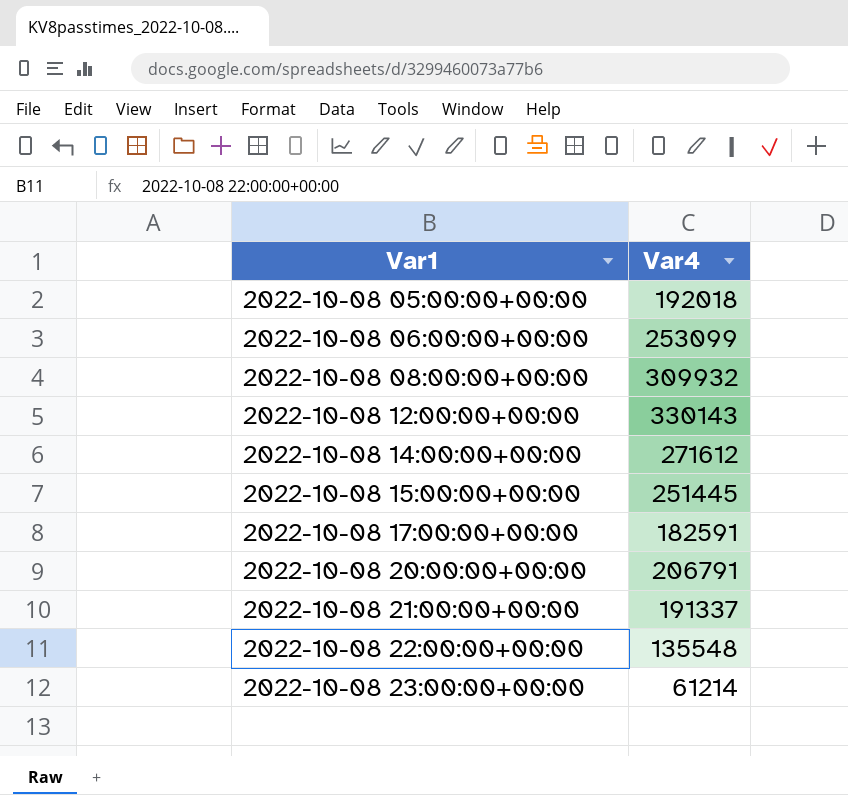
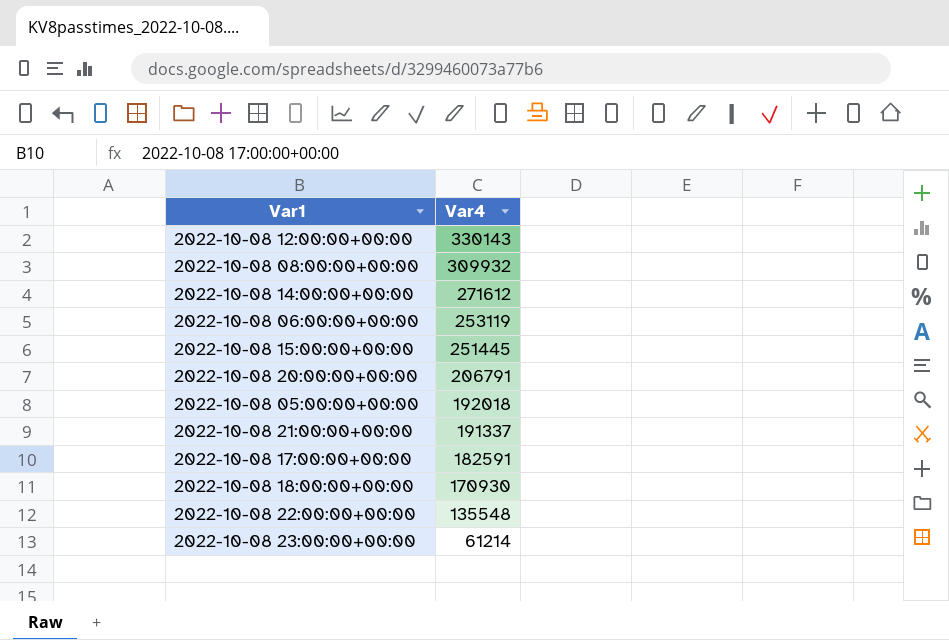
row order: Var1 ascending -> Var4 descending
2022-10-08 06:00:00+00:00 | Var4: 253099 -> 253119
row 2022-10-08 18:00:00+00:00: none -> 170930

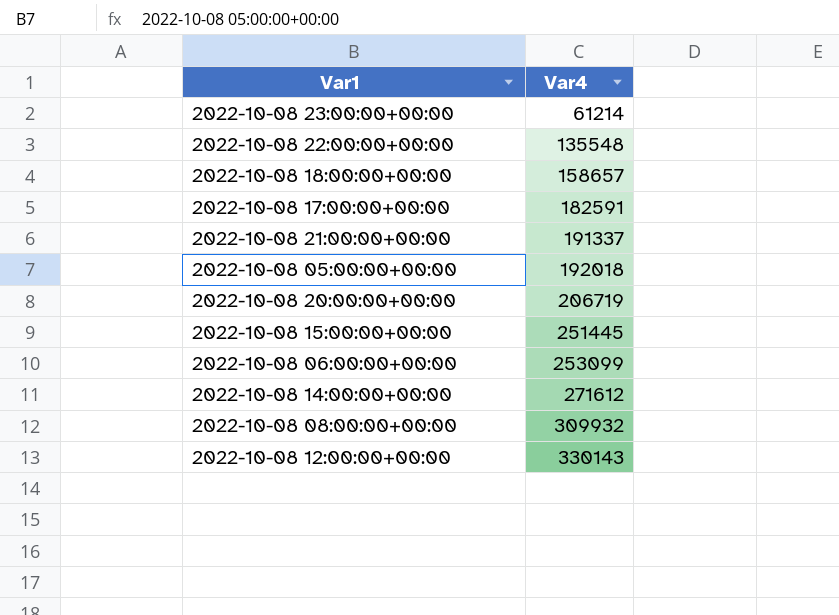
row order: Var4 descending -> Var4 ascending
2022-10-08 18:00:00+00:00 | Var4: 170930 -> 158657
2022-10-08 20:00:00+00:00 | Var4: 206791 -> 206719
2022-10-08 06:00:00+00:00 | Var4: 253119 -> 253099

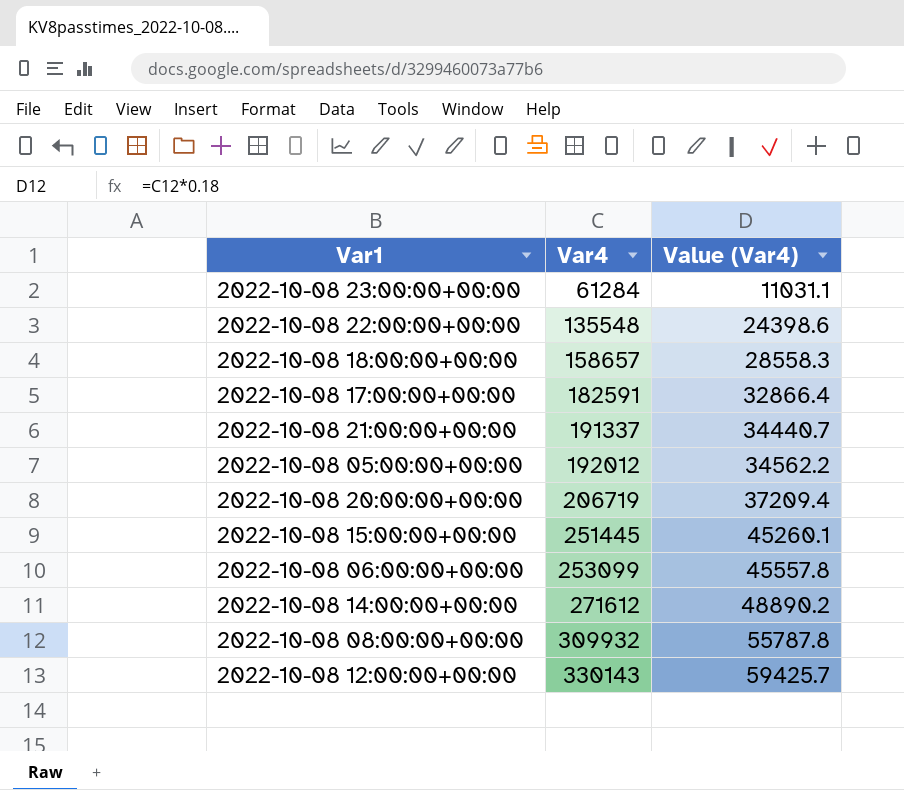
column Value (Var4) | formula: none -> [Var4] * 0.18
2022-10-08 23:00:00+00:00 | Var4: 61214 -> 61284
2022-10-08 05:00:00+00:00 | Var4: 192018 -> 192012

